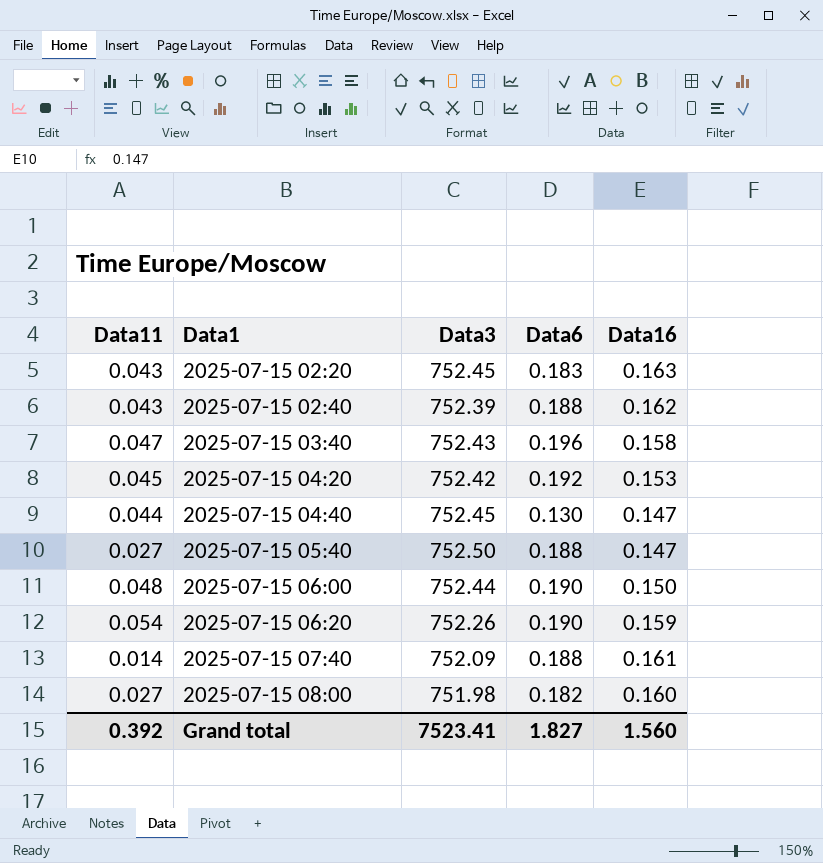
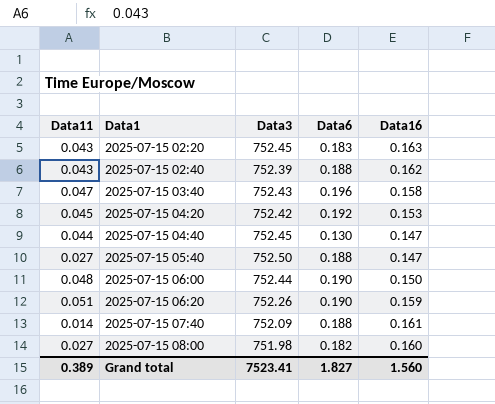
2025-07-15 06:20 | Data11: 0.054 -> 0.051
Grand total | Data11: 0.392 -> 0.389

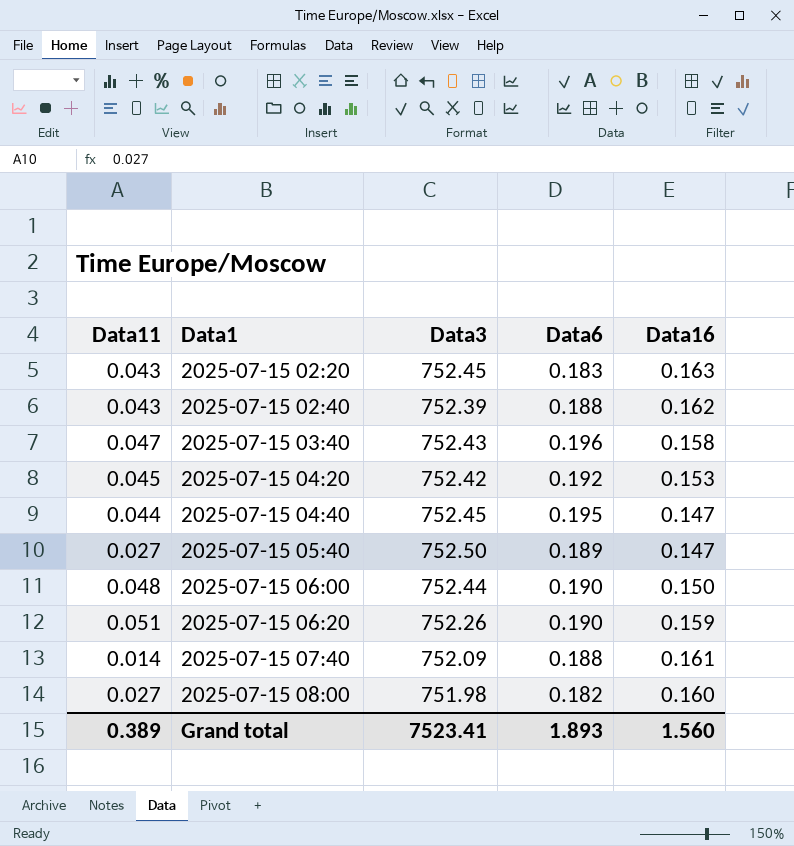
2025-07-15 04:40 | Data6: 0.130 -> 0.195
2025-07-15 05:40 | Data6: 0.188 -> 0.189
Grand total | Data6: 1.827 -> 1.893

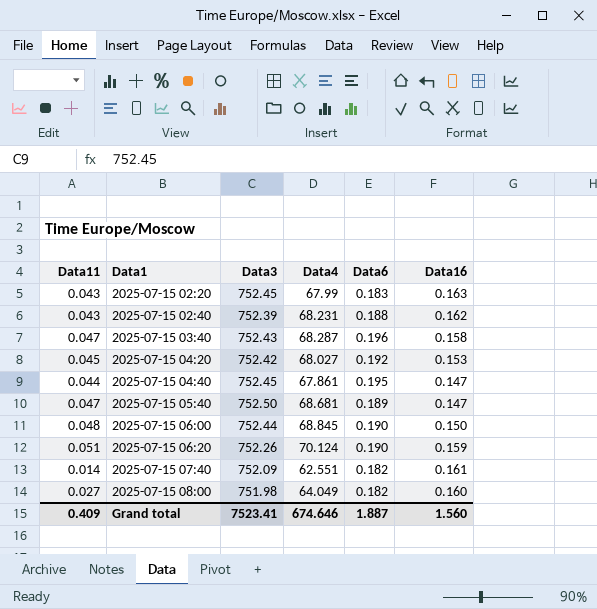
column Data4 | position: none -> 4
2025-07-15 05:40 | Data11: 0.027 -> 0.047
2025-07-15 07:40 | Data6: 0.188 -> 0.182
Grand total | Data11: 0.389 -> 0.409
Grand total | Data6: 1.893 -> 1.887

